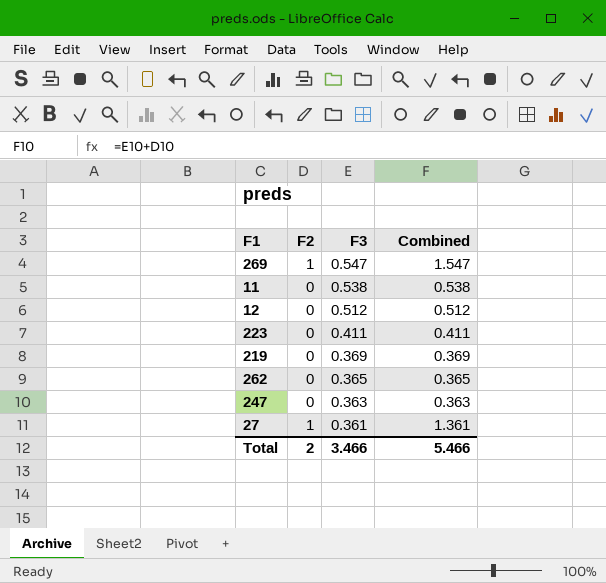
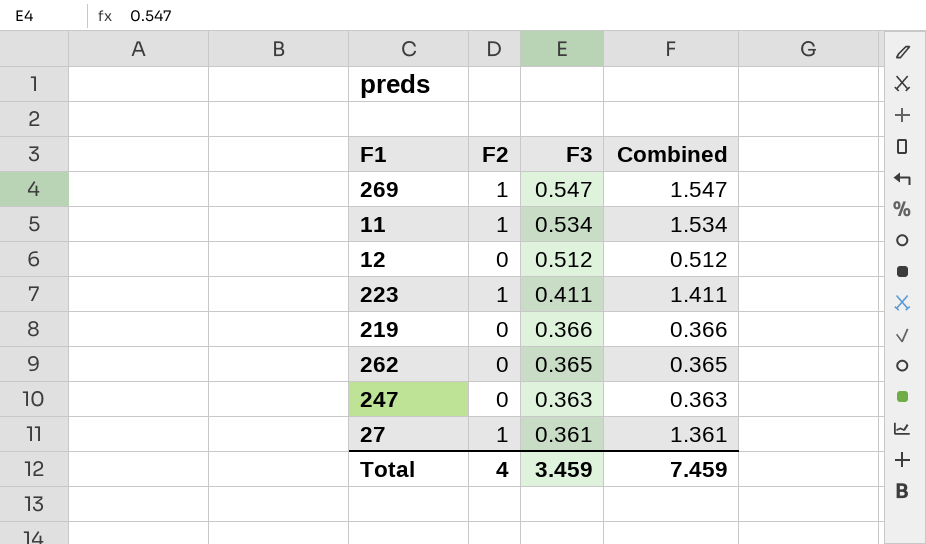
11 | F2: 0 -> 1
11 | F3: 0.538 -> 0.534
11 | Combined: 0.538 -> 1.534
223 | F2: 0 -> 1
223 | Combined: 0.411 -> 1.411
219 | F3: 0.369 -> 0.366
219 | Combined: 0.369 -> 0.366
Total | F2: 2 -> 4
Total | F3: 3.466 -> 3.459
Total | Combined: 5.466 -> 7.459

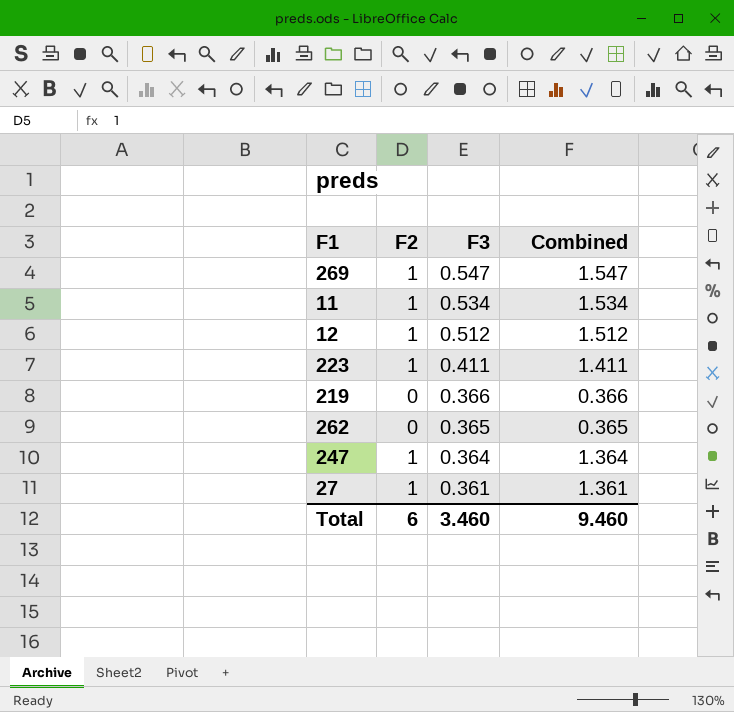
12 | F2: 0 -> 1
12 | Combined: 0.512 -> 1.512
247 | F2: 0 -> 1
247 | F3: 0.363 -> 0.364
247 | Combined: 0.363 -> 1.364
Total | F2: 4 -> 6
Total | F3: 3.459 -> 3.460
Total | Combined: 7.459 -> 9.460

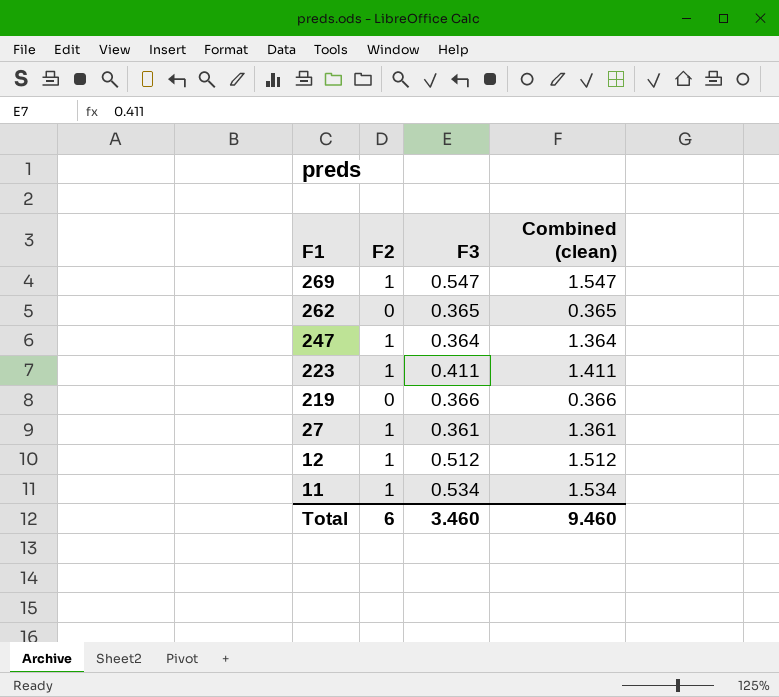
row order: F3 descending -> F1 descending
column name: Combined -> Combined (clean)

